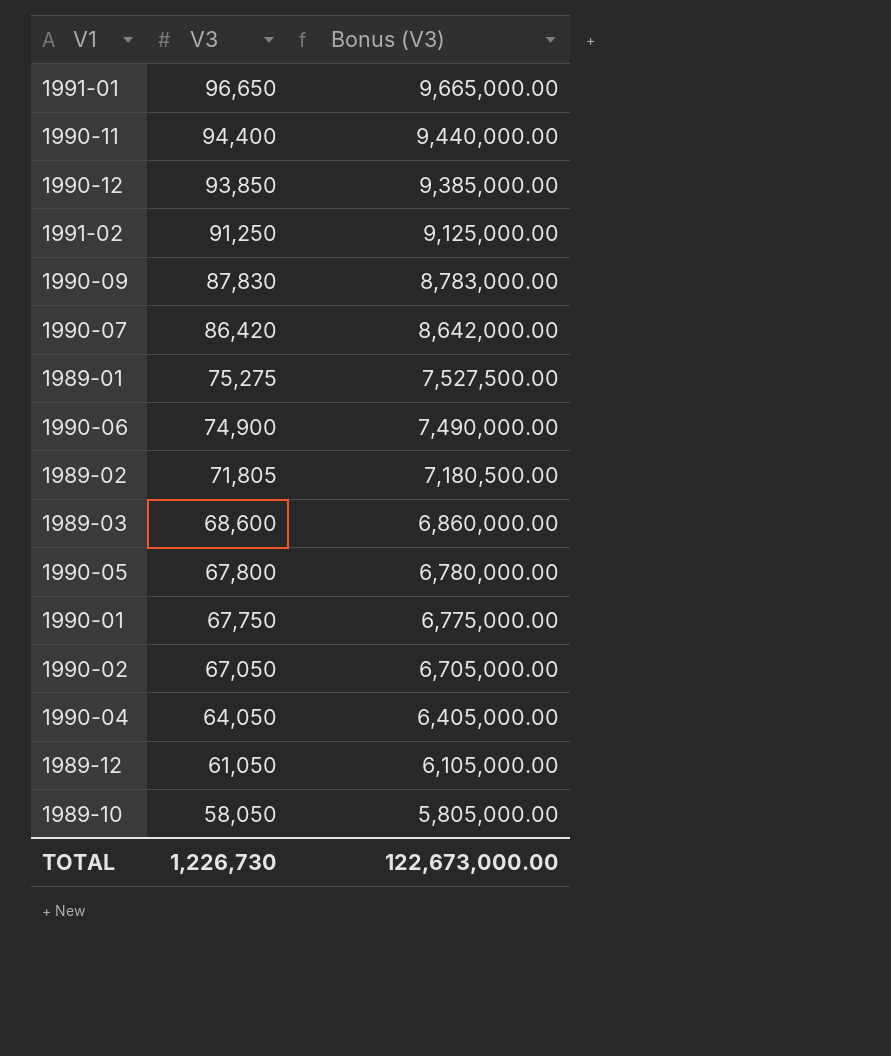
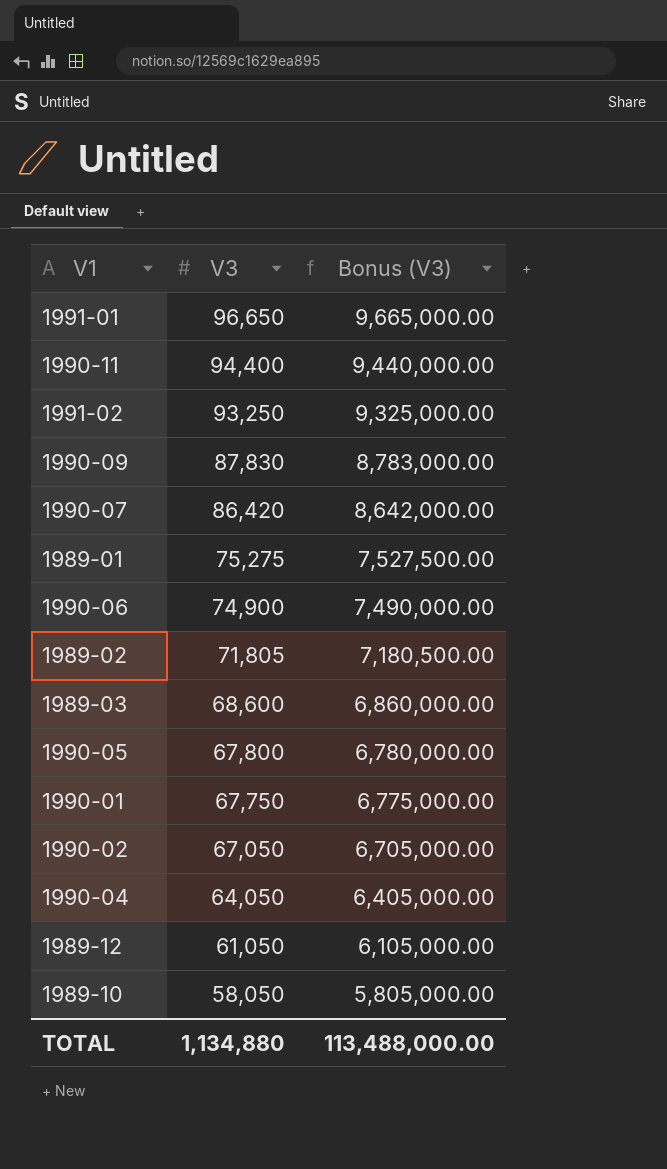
row 1990-12: 93,850 | 9,385,000.00 -> none
1991-02 | V3: 91,250 -> 93,250
1991-02 | Bonus (V3): 9,125,000.00 -> 9,325,000.00
TOTAL | V3: 1,226,730 -> 1,134,880
TOTAL | Bonus (V3): 122,673,000.00 -> 113,488,000.00

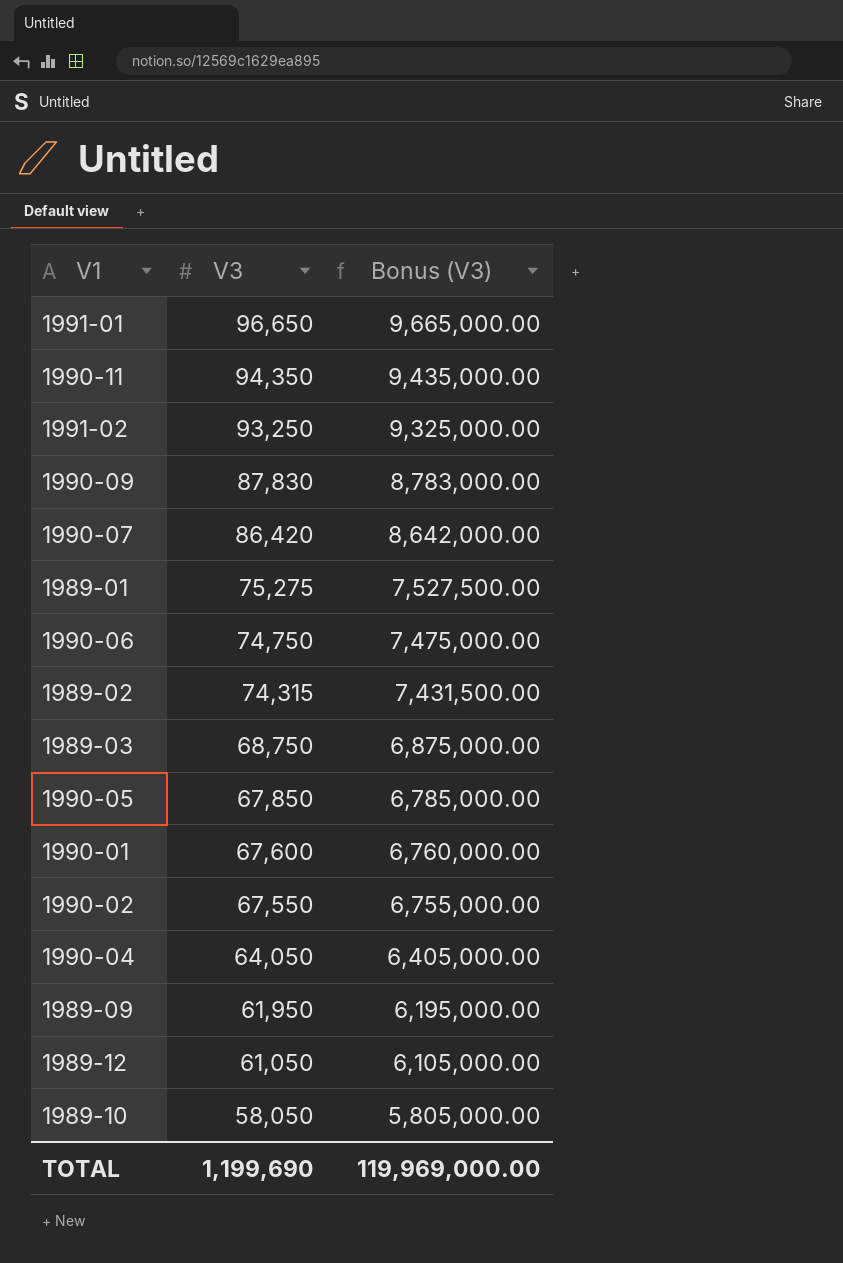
1990-11 | V3: 94,400 -> 94,350
1990-11 | Bonus (V3): 9,440,000.00 -> 9,435,000.00
1990-06 | V3: 74,900 -> 74,750
1990-06 | Bonus (V3): 7,490,000.00 -> 7,475,000.00
1989-02 | V3: 71,805 -> 74,315
1989-02 | Bonus (V3): 7,180,500.00 -> 7,431,500.00
1989-03 | V3: 68,600 -> 68,750
1989-03 | Bonus (V3): 6,860,000.00 -> 6,875,000.00
1990-05 | V3: 67,800 -> 67,850
1990-05 | Bonus (V3): 6,780,000.00 -> 6,785,000.00
1990-01 | V3: 67,750 -> 67,600
1990-01 | Bonus (V3): 6,775,000.00 -> 6,760,000.00
1990-02 | V3: 67,050 -> 67,550
1990-02 | Bonus (V3): 6,705,000.00 -> 6,755,000.00
row 1989-09: none -> 61,950 | 6,195,000.00
TOTAL | V3: 1,134,880 -> 1,199,690
TOTAL | Bonus (V3): 113,488,000.00 -> 119,969,000.00

